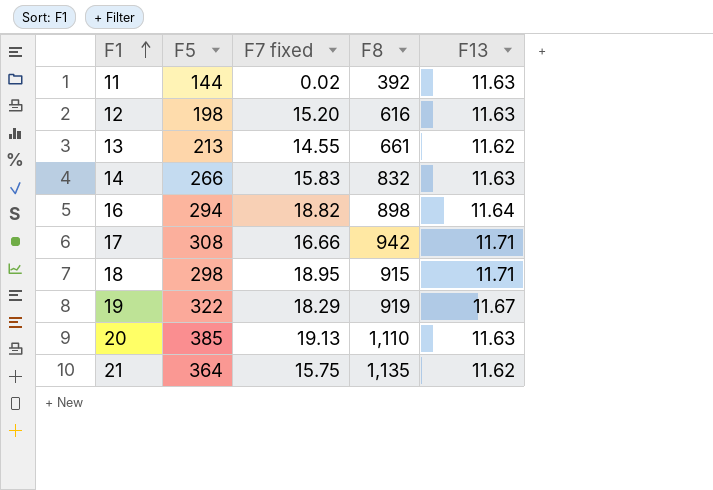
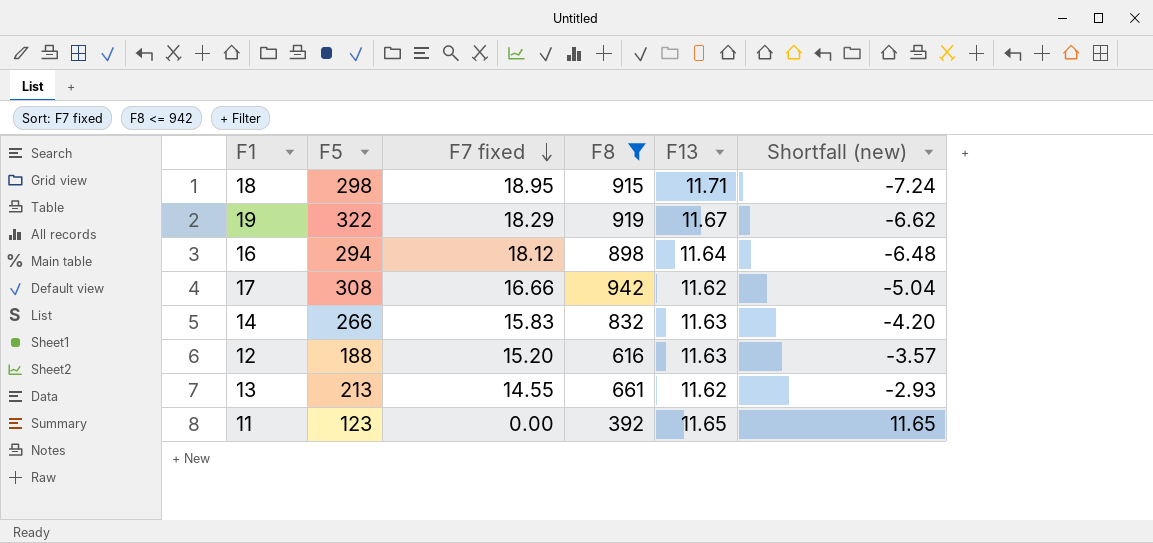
filter: none -> F8 <= 942
row order: F1 ascending -> F7 fixed descending
column Shortfall (new) | formula: none -> [F13] - [F7 fixed]
16 | F7 fixed: 18.82 -> 18.12
17 | F13: 11.71 -> 11.62
12 | F5: 198 -> 188
11 | F5: 144 -> 123
11 | F7 fixed: 0.02 -> 0.00
11 | F13: 11.63 -> 11.65

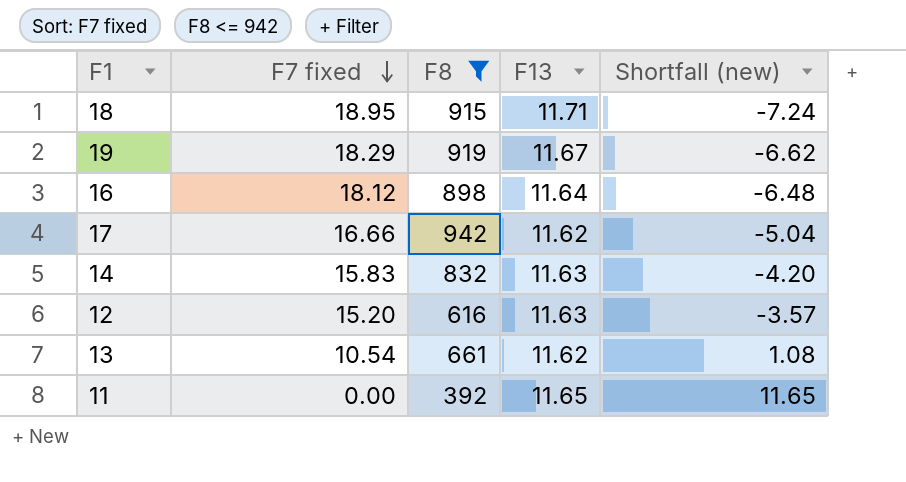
column F5 | position: 2 -> none
13 | F7 fixed: 14.55 -> 10.54
13 | Shortfall (new): -2.93 -> 1.08

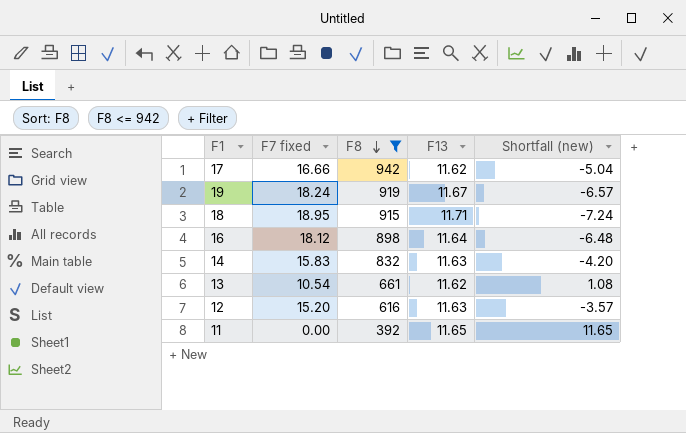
row order: F7 fixed descending -> F8 descending
19 | F7 fixed: 18.29 -> 18.24
19 | Shortfall (new): -6.62 -> -6.57

